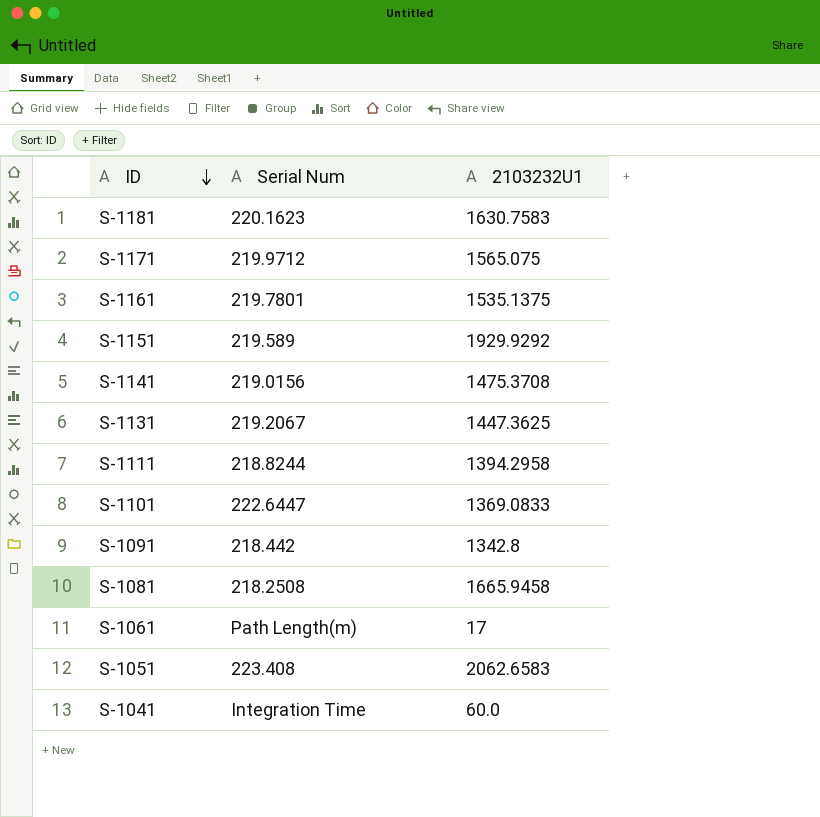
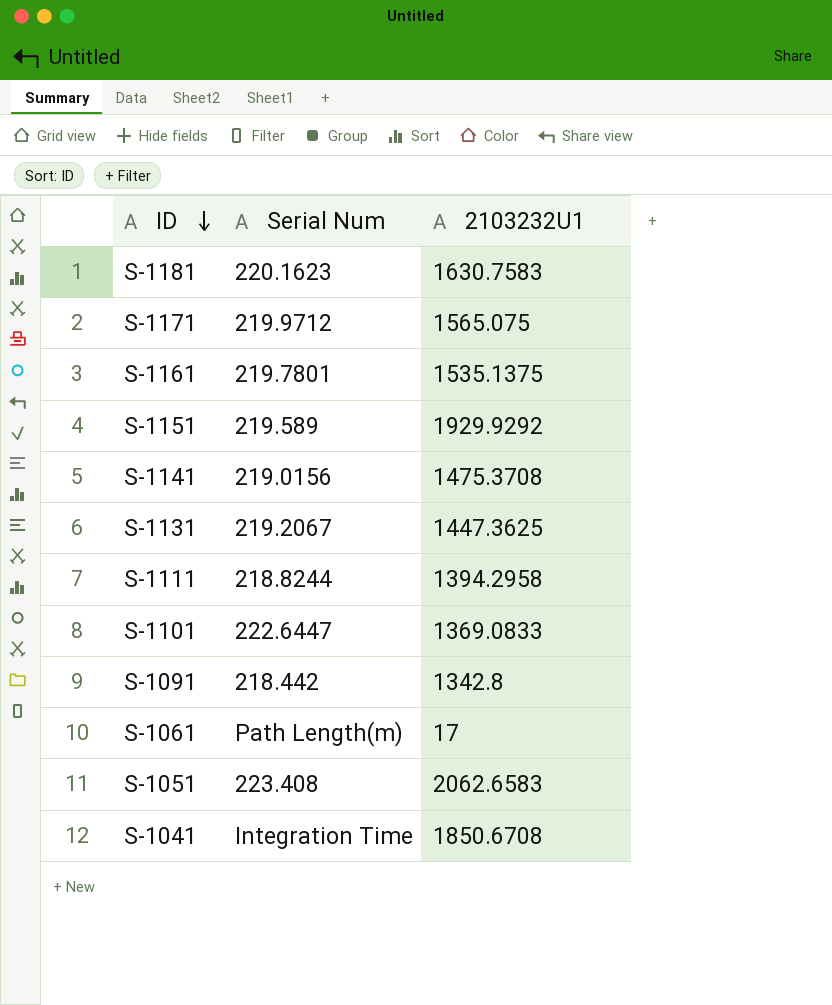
row S-1081: 218.2508 | 1665.9458 -> none
S-1041 | 2103232U1: 60.0 -> 1850.6708

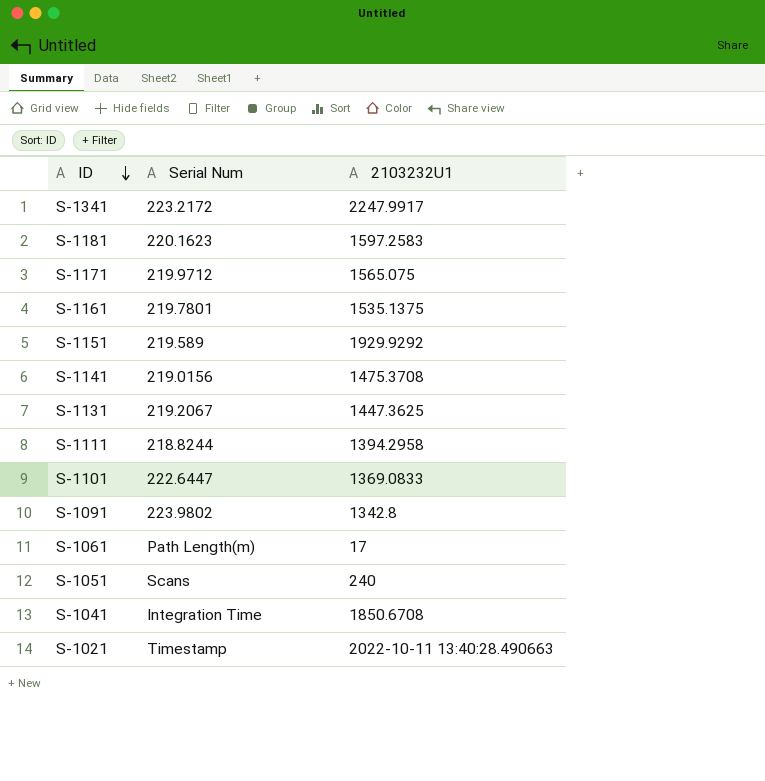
row S-1341: none -> 223.2172 | 2247.9917
S-1181 | 2103232U1: 1630.7583 -> 1597.2583
S-1091 | Serial Num: 218.442 -> 223.9802
S-1051 | Serial Num: 223.408 -> Scans
S-1051 | 2103232U1: 2062.6583 -> 240
row S-1021: none -> Timestamp | 2022-10-11 13:40:28.490663

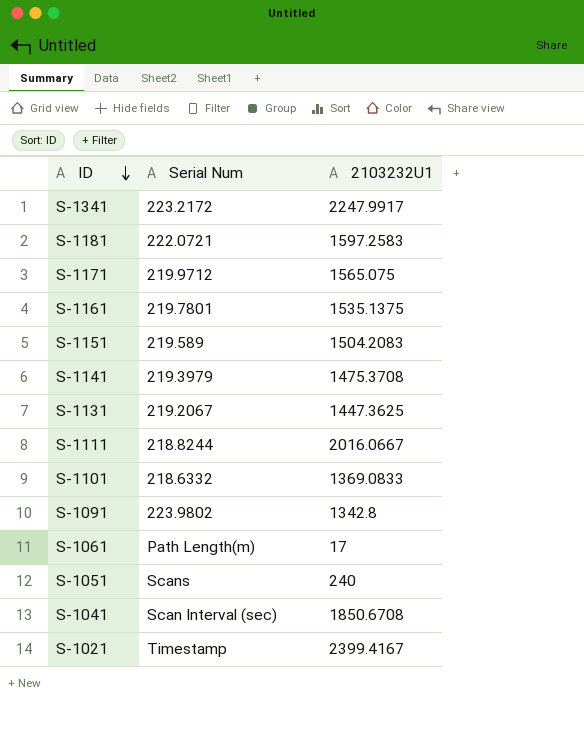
S-1181 | Serial Num: 220.1623 -> 222.0721
S-1151 | 2103232U1: 1929.9292 -> 1504.2083
S-1141 | Serial Num: 219.0156 -> 219.3979
S-1111 | 2103232U1: 1394.2958 -> 2016.0667
S-1101 | Serial Num: 222.6447 -> 218.6332
S-1041 | Serial Num: Integration Time -> Scan Interval (sec)
S-1021 | 2103232U1: 2022-10-11 13:40:28.490663 -> 2399.4167

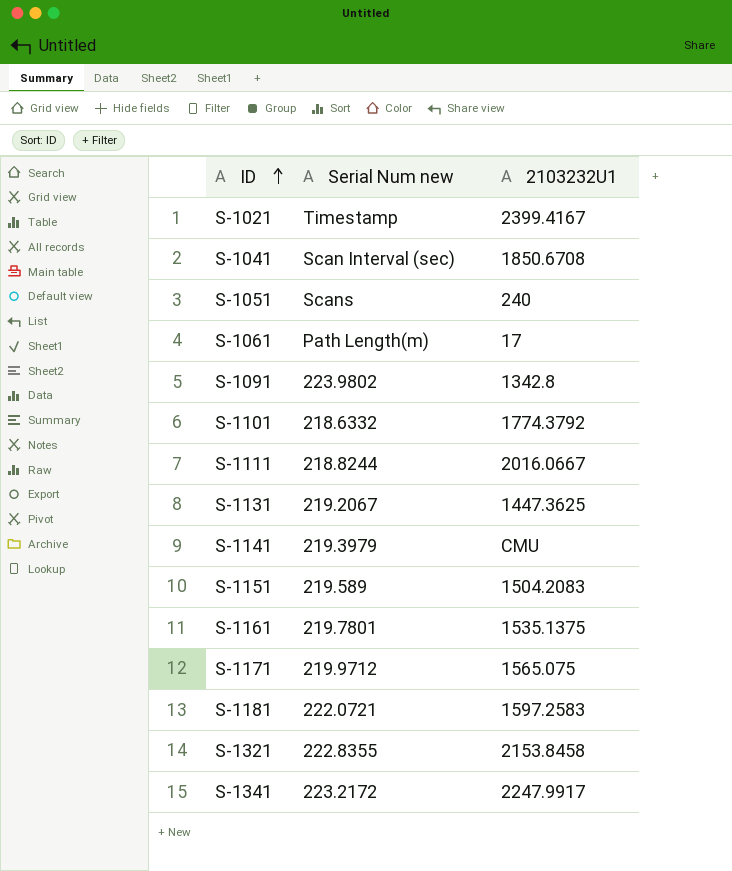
row order: ID descending -> ID ascending
column name: Serial Num -> Serial Num new
S-1101 | 2103232U1: 1369.0833 -> 1774.3792
S-1141 | 2103232U1: 1475.3708 -> CMU
row S-1321: none -> 222.8355 | 2153.8458

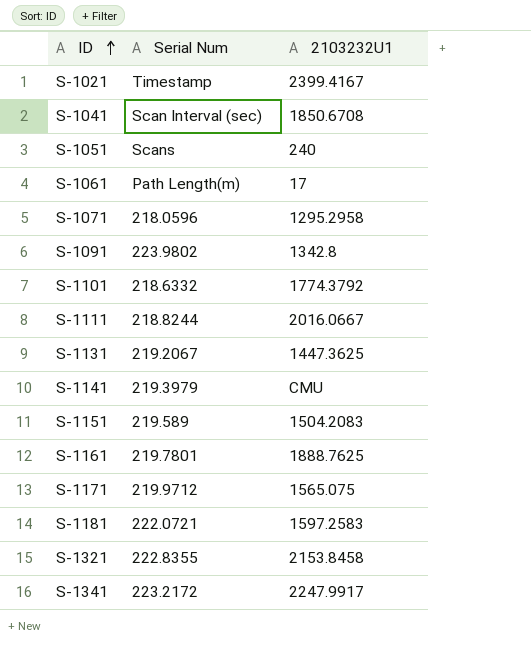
column name: Serial Num new -> Serial Num
row S-1071: none -> 218.0596 | 1295.2958
S-1161 | 2103232U1: 1535.1375 -> 1888.7625

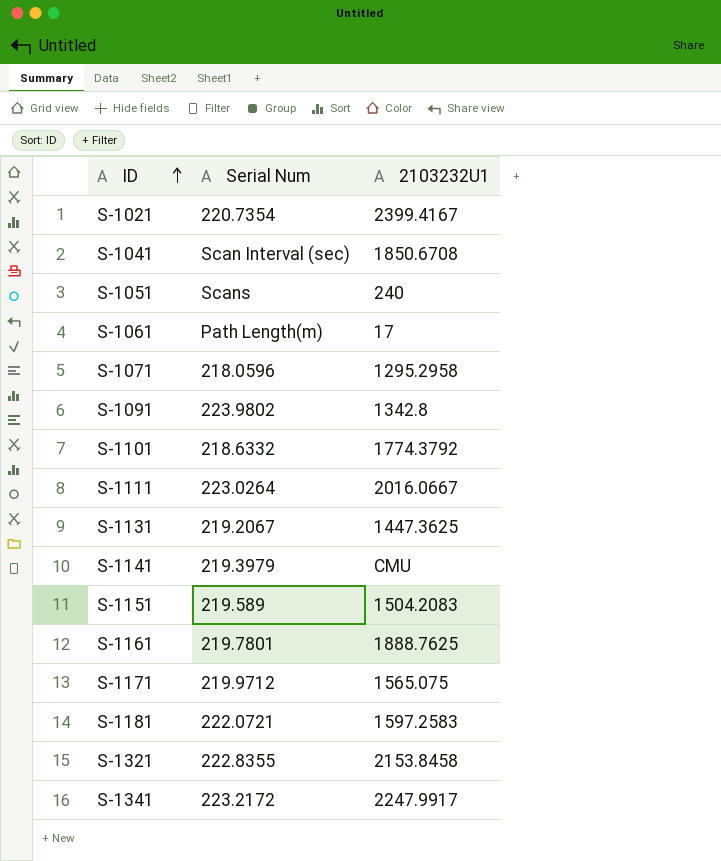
S-1021 | Serial Num: Timestamp -> 220.7354
S-1111 | Serial Num: 218.8244 -> 223.0264

